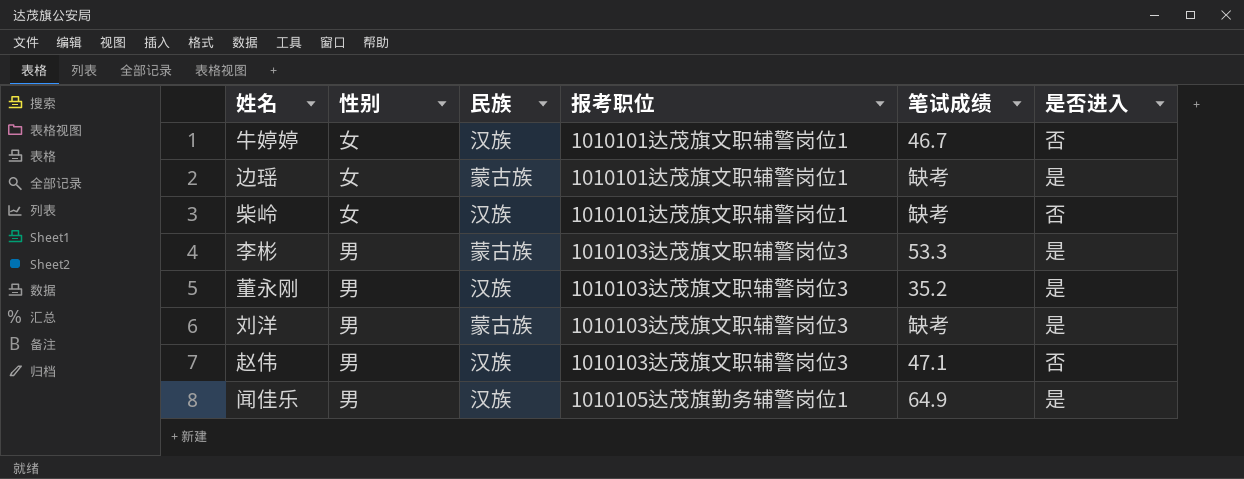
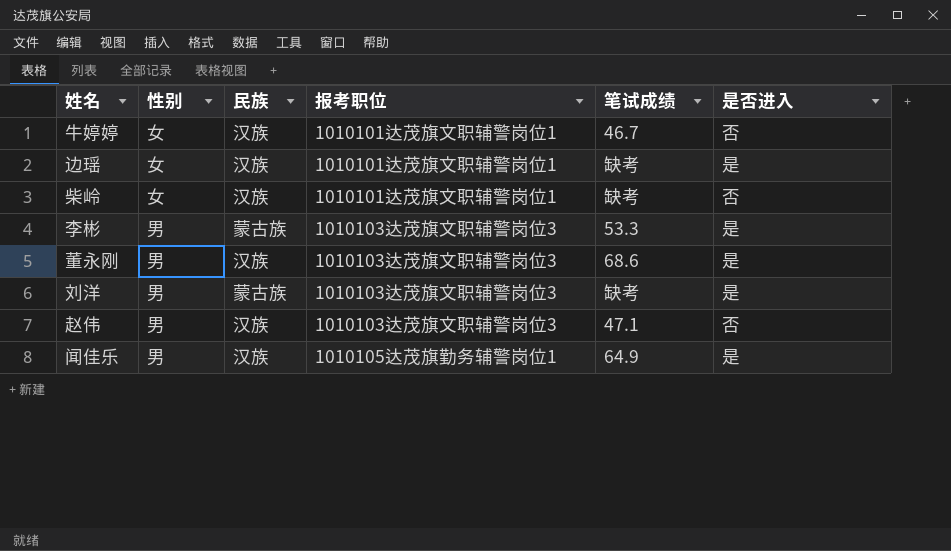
边瑶 | 民族: 蒙古族 -> 汉族
董永刚 | 笔试成绩: 35.2 -> 68.6

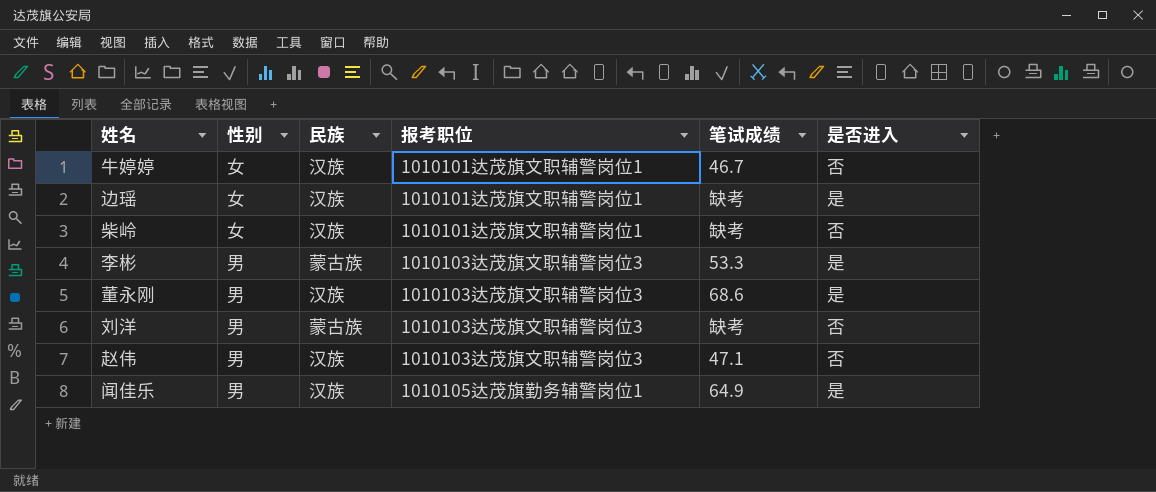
刘洋 | 是否进入: 是 -> 否

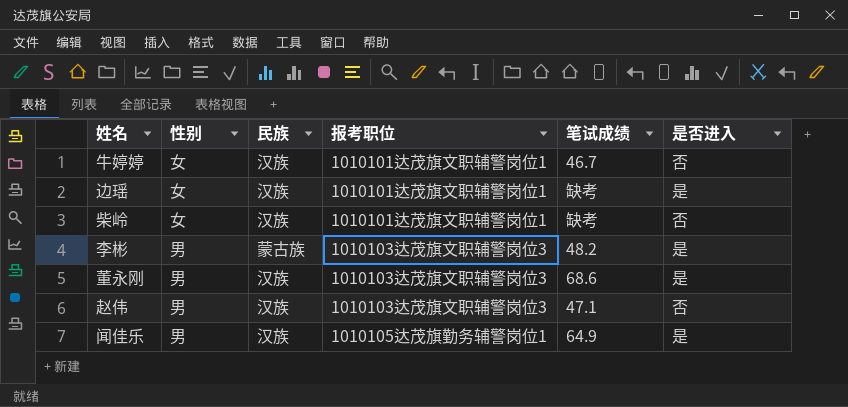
row 刘洋: 男 | 蒙古族 | 1010103达茂旗文职辅警岗位3 | 缺考 | 否 -> none
李彬 | 笔试成绩: 53.3 -> 48.2

